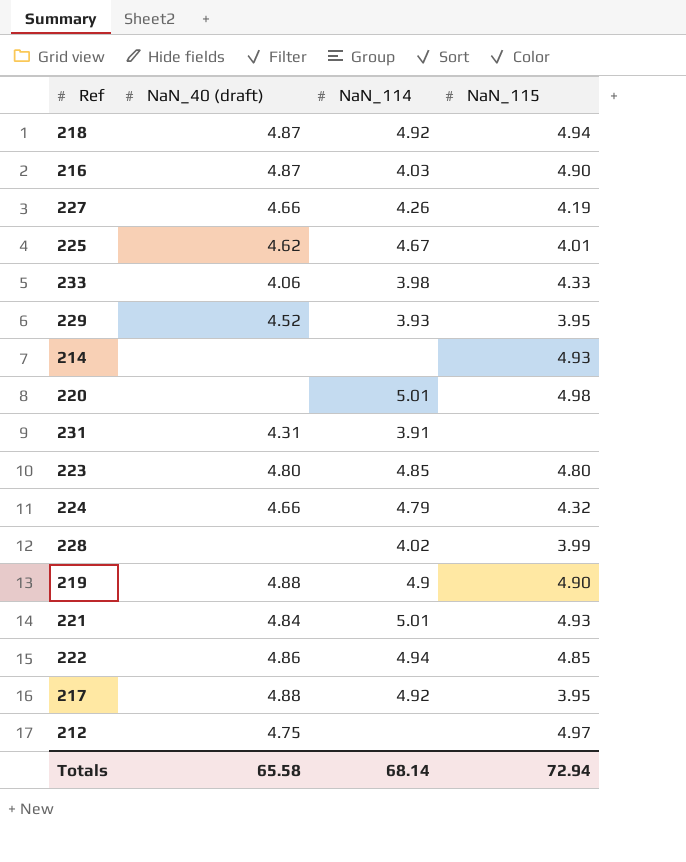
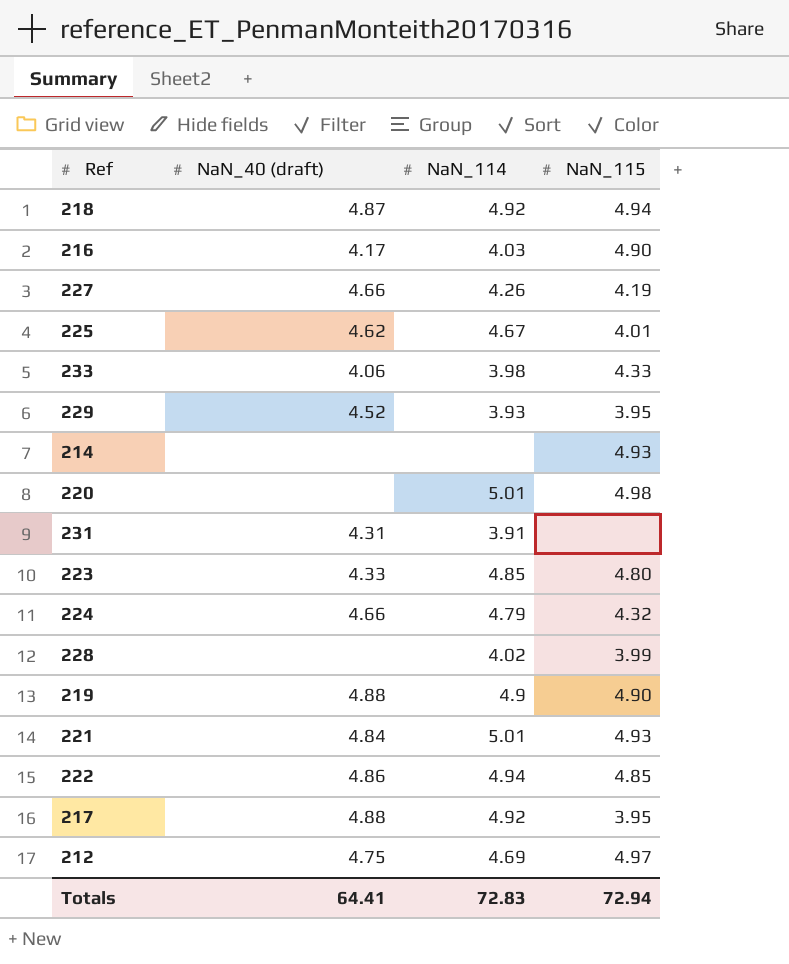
216 | NaN_40 (draft): 4.87 -> 4.17
223 | NaN_40 (draft): 4.80 -> 4.33
212 | NaN_114: none -> 4.69
Totals | NaN_40 (draft): 65.58 -> 64.41
Totals | NaN_114: 68.14 -> 72.83

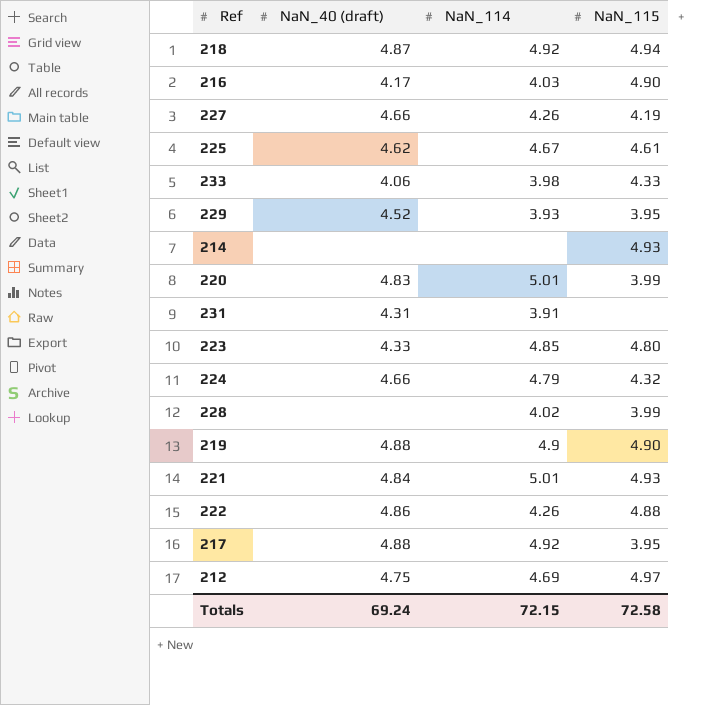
225 | NaN_115: 4.01 -> 4.61
220 | NaN_40 (draft): none -> 4.83
220 | NaN_115: 4.98 -> 3.99
222 | NaN_114: 4.94 -> 4.26
222 | NaN_115: 4.85 -> 4.88
Totals | NaN_40 (draft): 64.41 -> 69.24
Totals | NaN_114: 72.83 -> 72.15
Totals | NaN_115: 72.94 -> 72.58

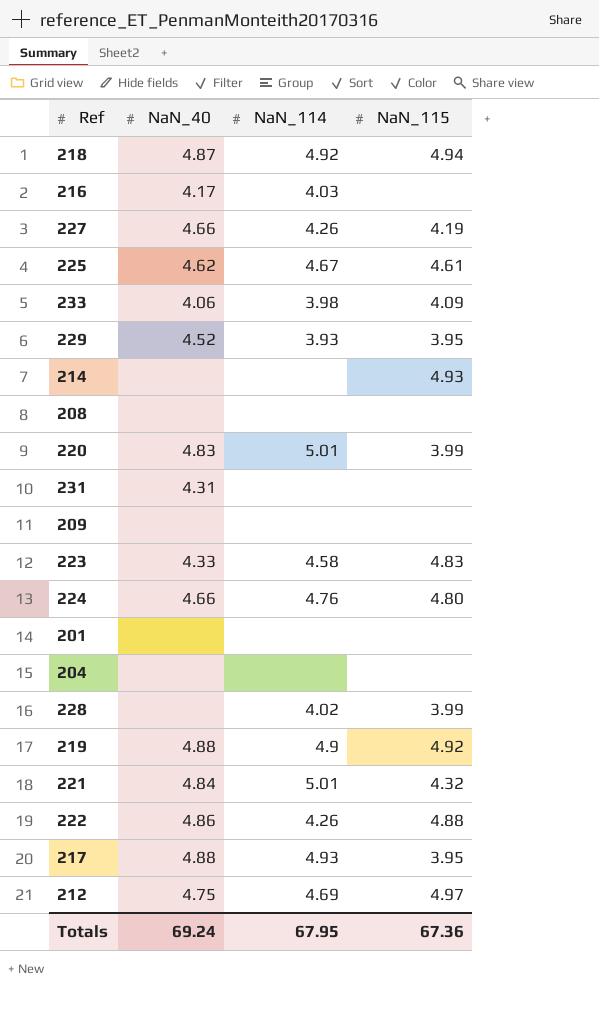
column name: NaN_40 (draft) -> NaN_40
216 | NaN_115: 4.90 -> none
233 | NaN_115: 4.33 -> 4.09
row 208: none -> none | none | none
231 | NaN_114: 3.91 -> none
row 209: none -> none | none | none
223 | NaN_114: 4.85 -> 4.58
223 | NaN_115: 4.80 -> 4.83
224 | NaN_114: 4.79 -> 4.76
224 | NaN_115: 4.32 -> 4.80
row 201: none -> none | none | none
row 204: none -> none | none | none
219 | NaN_115: 4.90 -> 4.92
221 | NaN_115: 4.93 -> 4.32
217 | NaN_114: 4.92 -> 4.93
Totals | NaN_114: 72.15 -> 67.95
Totals | NaN_115: 72.58 -> 67.36

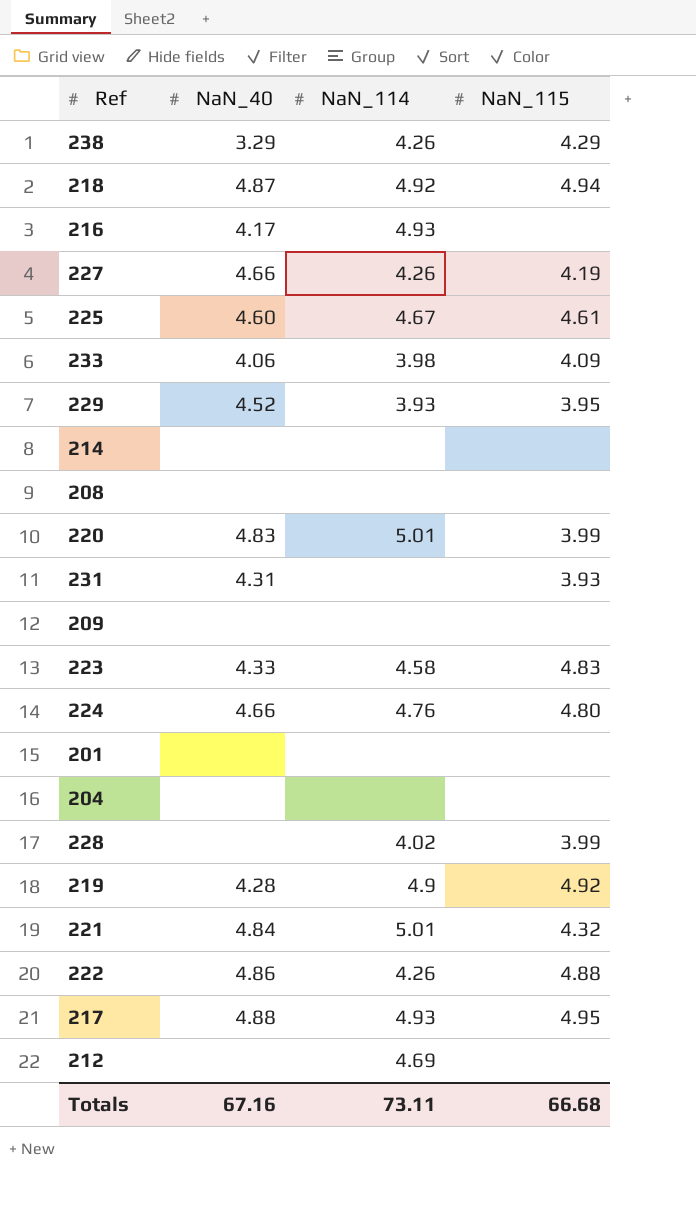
row 238: none -> 3.29 | 4.26 | 4.29
216 | NaN_114: 4.03 -> 4.93
225 | NaN_40: 4.62 -> 4.60
214 | NaN_115: 4.93 -> none
231 | NaN_115: none -> 3.93
219 | NaN_40: 4.88 -> 4.28
217 | NaN_115: 3.95 -> 4.95
212 | NaN_40: 4.75 -> none
212 | NaN_115: 4.97 -> none
Totals | NaN_40: 69.24 -> 67.16
Totals | NaN_114: 67.95 -> 73.11
Totals | NaN_115: 67.36 -> 66.68

